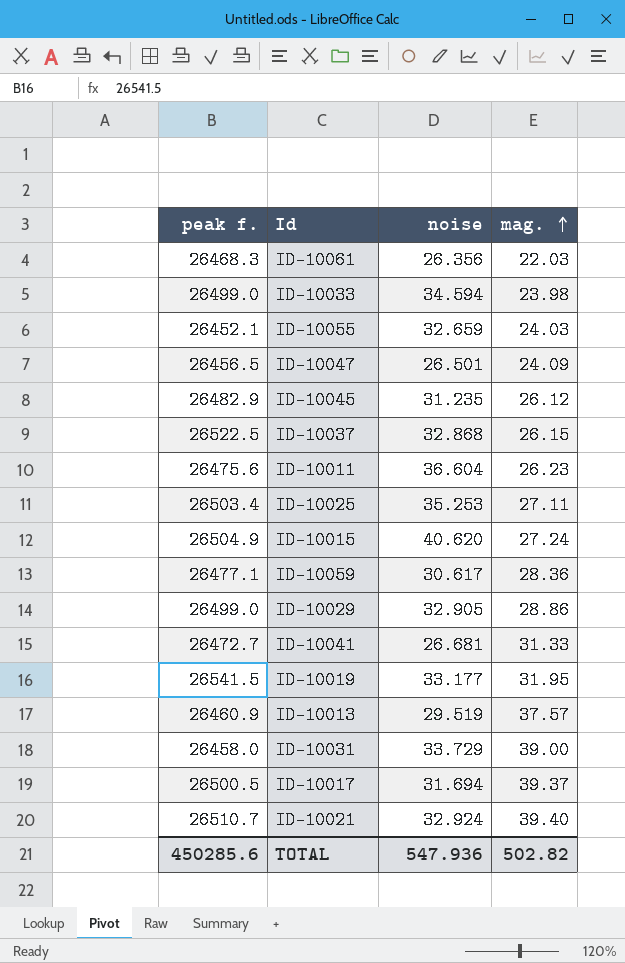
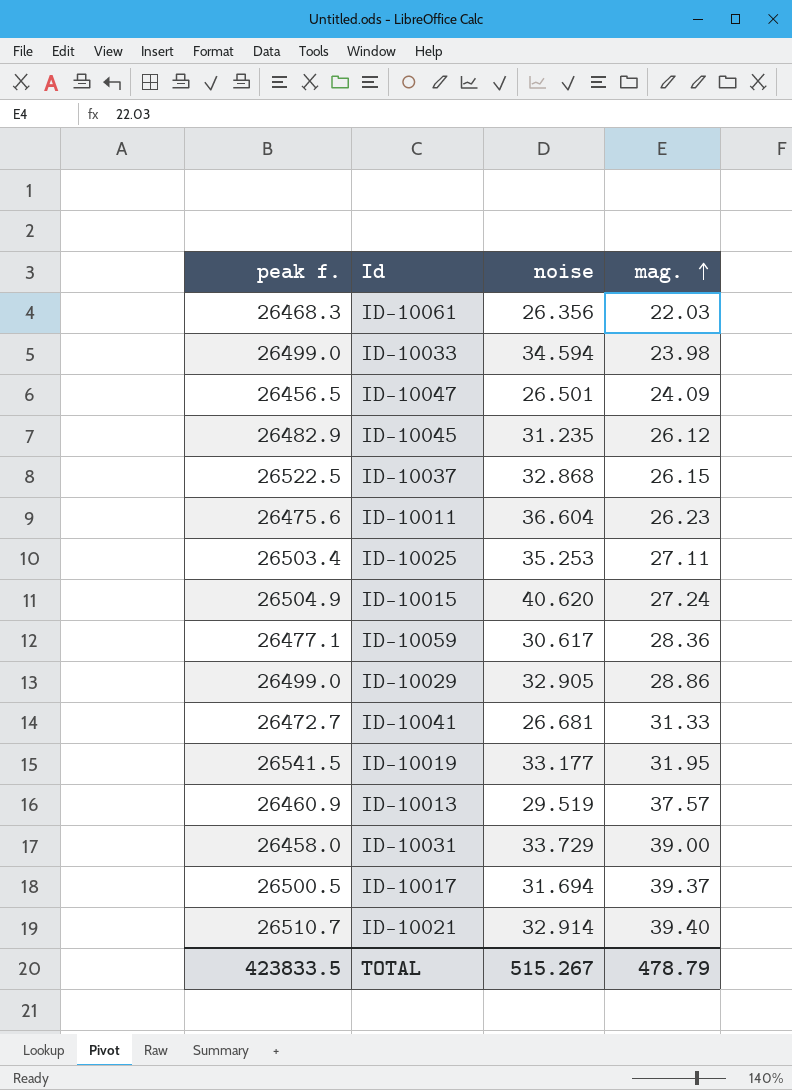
row ID-10055: 26452.1 | 32.659 | 24.03 -> none
ID-10021 | noise: 32.924 -> 32.914
TOTAL | peak f.: 450285.6 -> 423833.5
TOTAL | noise: 547.936 -> 515.267
TOTAL | mag.: 502.82 -> 478.79

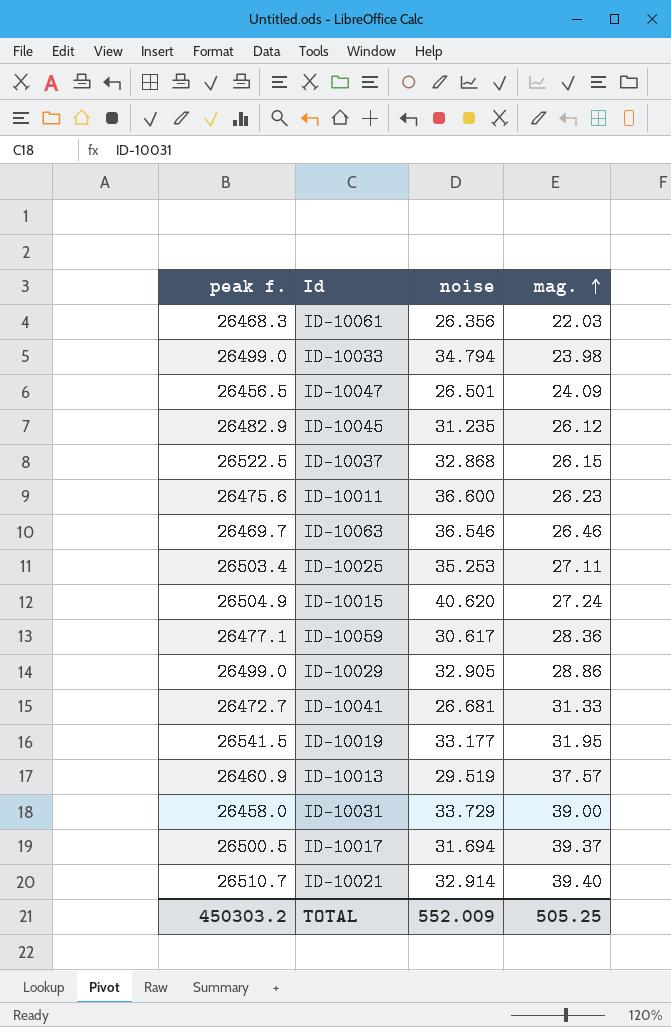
ID-10033 | noise: 34.594 -> 34.794
ID-10011 | noise: 36.604 -> 36.600
row ID-10063: none -> 26469.7 | 36.546 | 26.46
TOTAL | peak f.: 423833.5 -> 450303.2
TOTAL | noise: 515.267 -> 552.009
TOTAL | mag.: 478.79 -> 505.25

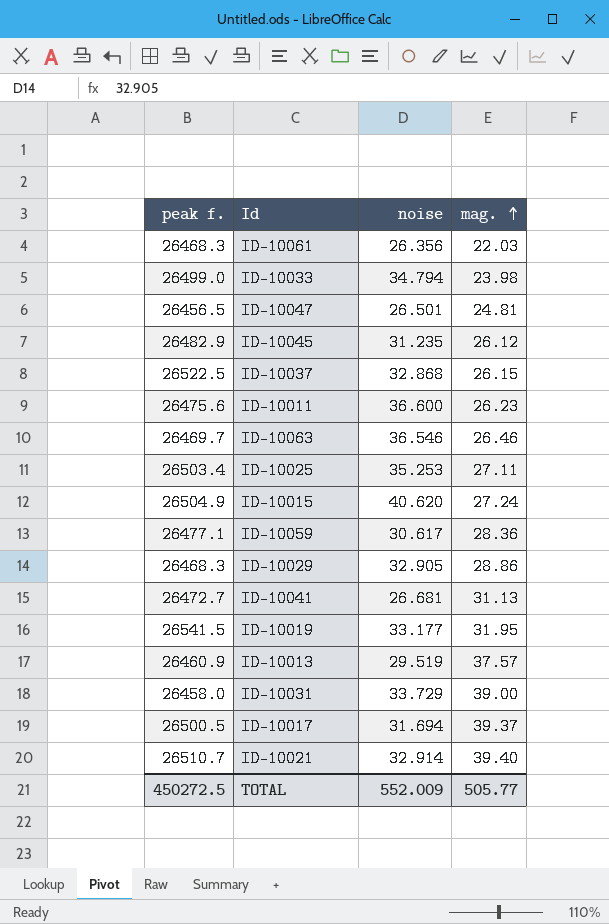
ID-10047 | mag.: 24.09 -> 24.81
ID-10029 | peak f.: 26499.0 -> 26468.3
ID-10041 | mag.: 31.33 -> 31.13
TOTAL | peak f.: 450303.2 -> 450272.5
TOTAL | mag.: 505.25 -> 505.77

